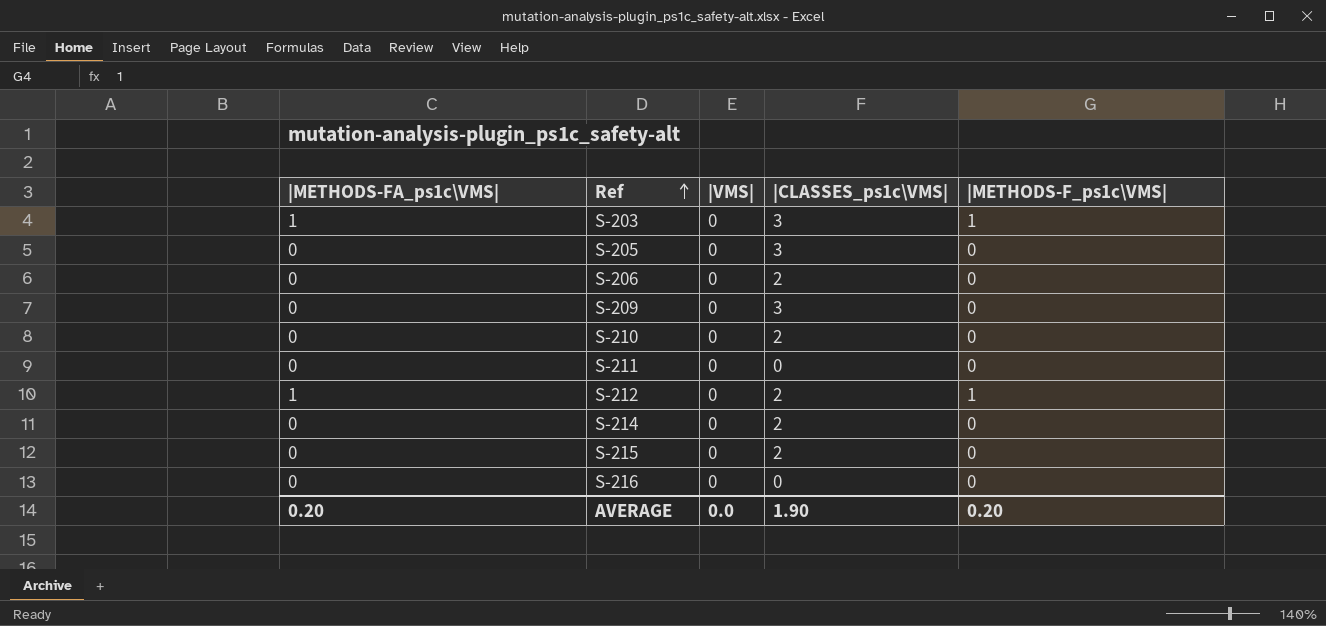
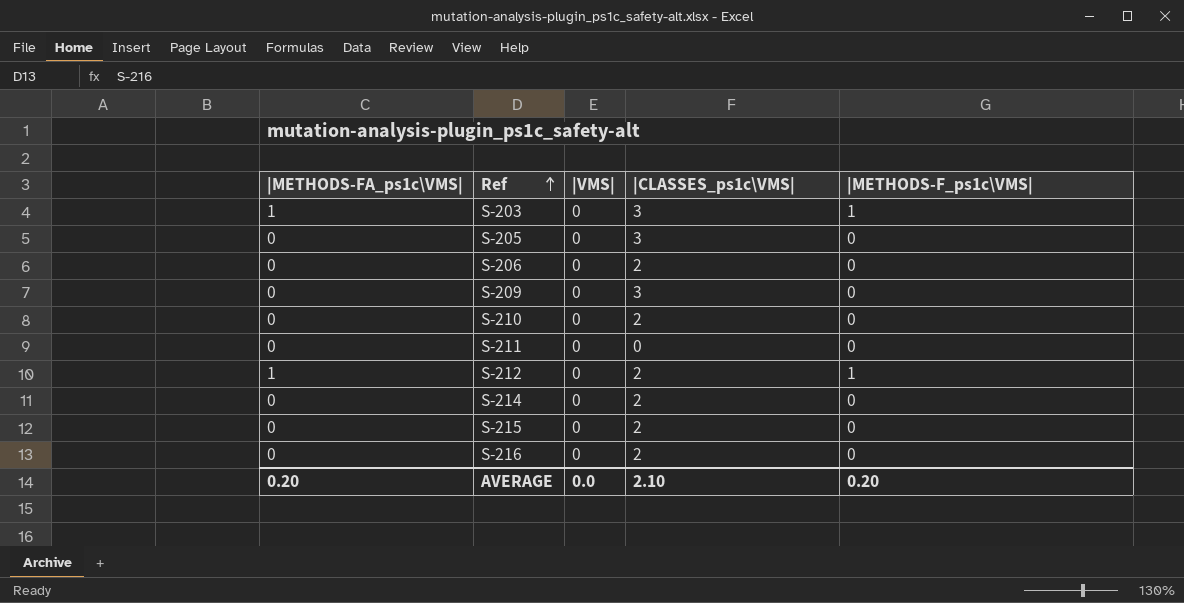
S-216 | |CLASSES_ps1c\VMS|: 0 -> 2
AVERAGE | |CLASSES_ps1c\VMS|: 1.90 -> 2.10

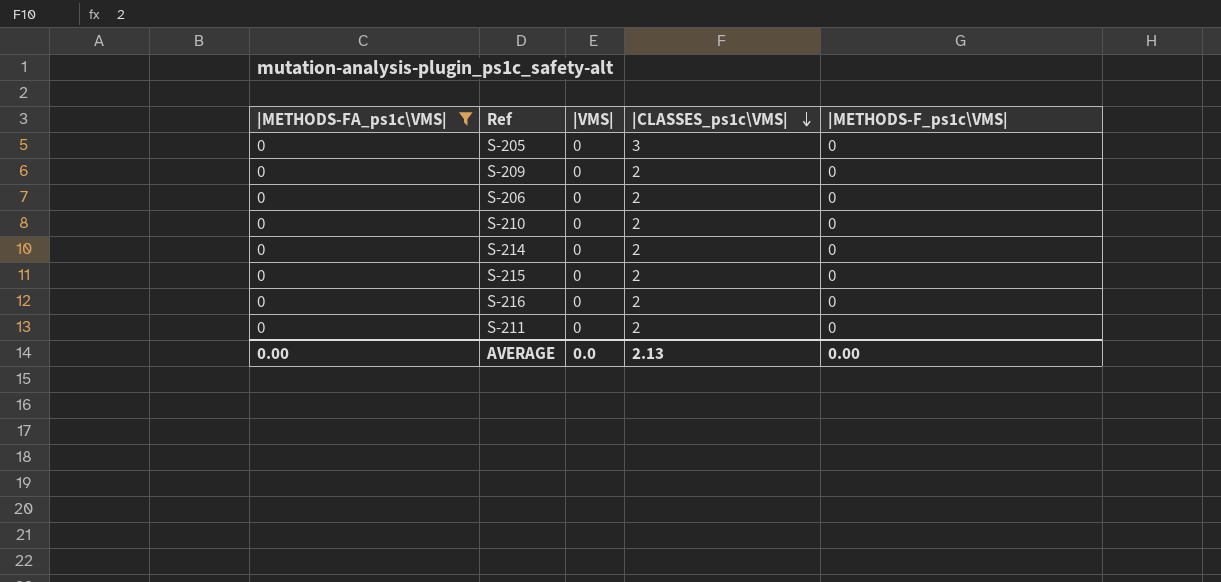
filter: none -> |METHODS-FA_ps1c\VMS| = 0
row order: Ref ascending -> |CLASSES_ps1c\VMS| descending
S-209 | |CLASSES_ps1c\VMS|: 3 -> 2
S-211 | |CLASSES_ps1c\VMS|: 0 -> 2
AVERAGE | |METHODS-FA_ps1c\VMS|: 0.20 -> 0.00
AVERAGE | |CLASSES_ps1c\VMS|: 2.10 -> 2.13
AVERAGE | |METHODS-F_ps1c\VMS|: 0.20 -> 0.00

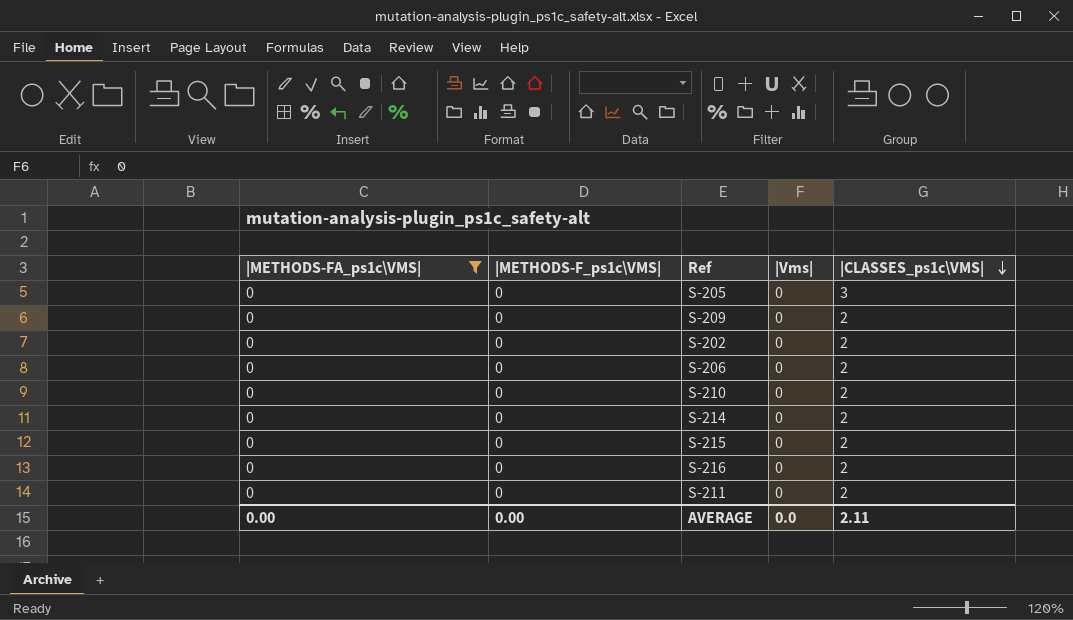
column |METHODS-F_ps1c\VMS| | position: 5 -> 2
column name: |VMS| -> |Vms|
row S-202: none -> 0 | 0 | 0 | 2
AVERAGE | |CLASSES_ps1c\VMS|: 2.13 -> 2.11

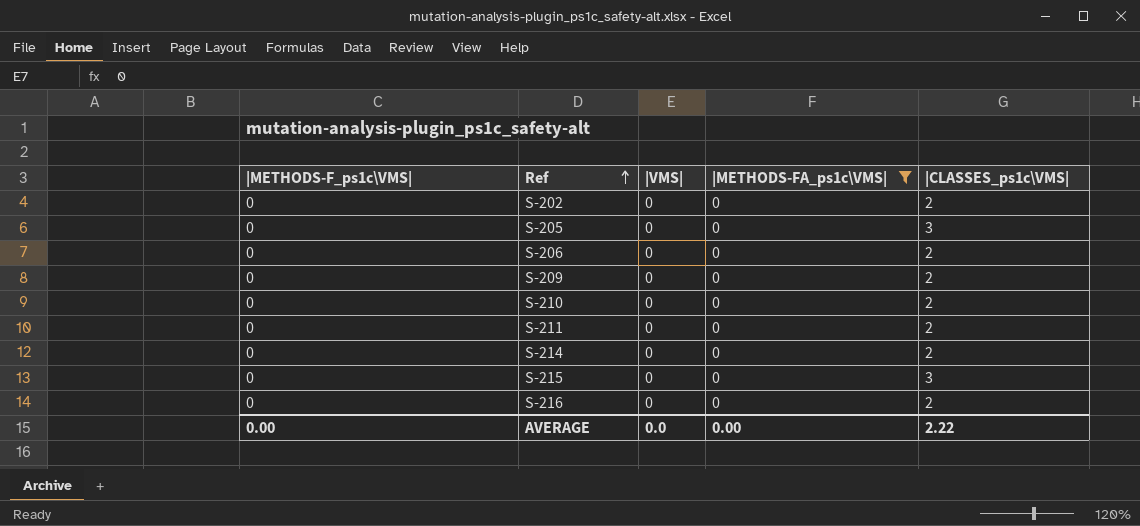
row order: |CLASSES_ps1c\VMS| descending -> Ref ascending
column name: |Vms| -> |VMS|
column |METHODS-FA_ps1c\VMS| | position: 1 -> 4
S-215 | |CLASSES_ps1c\VMS|: 2 -> 3
AVERAGE | |CLASSES_ps1c\VMS|: 2.11 -> 2.22

